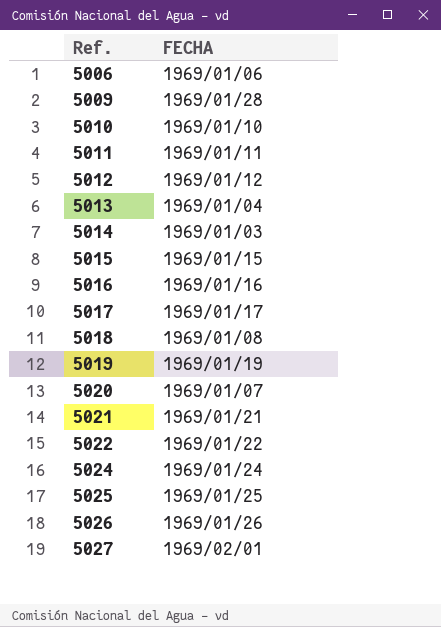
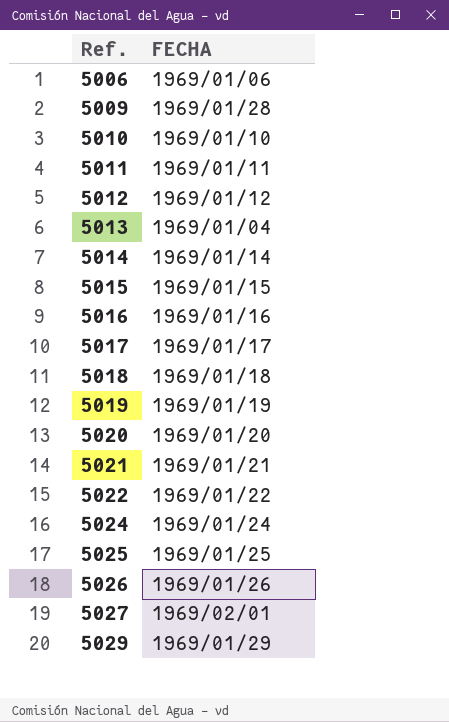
5014 | FECHA: 1969/01/03 -> 1969/01/14
5018 | FECHA: 1969/01/08 -> 1969/01/18
5020 | FECHA: 1969/01/07 -> 1969/01/20
row 5029: none -> 1969/01/29

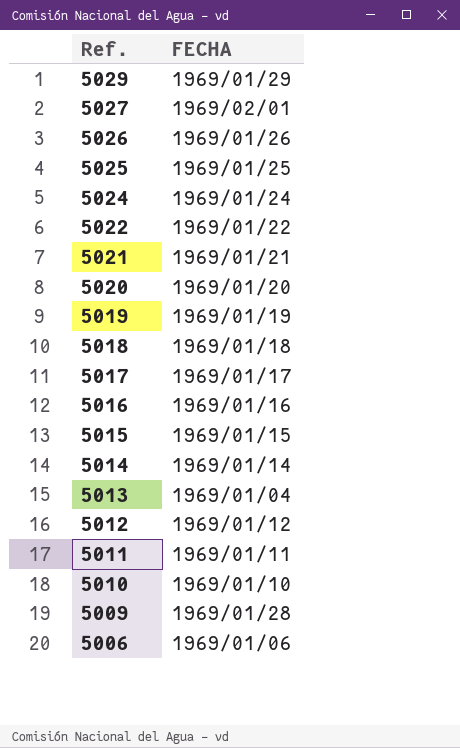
row order: Ref. ascending -> Ref. descending

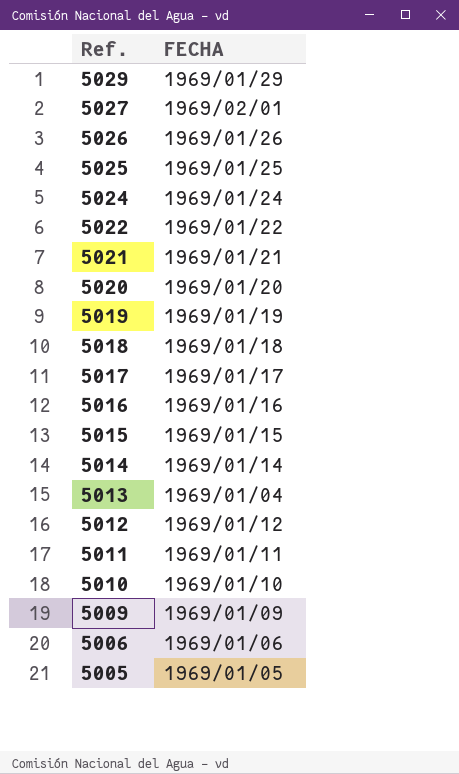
5009 | FECHA: 1969/01/28 -> 1969/01/09
row 5005: none -> 1969/01/05

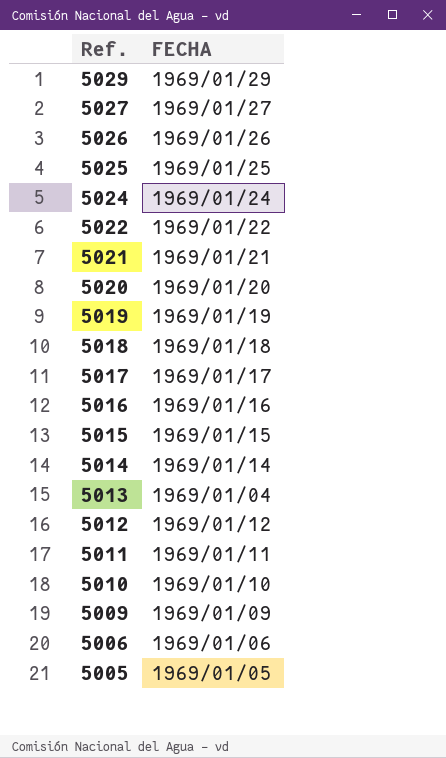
5027 | FECHA: 1969/02/01 -> 1969/01/27

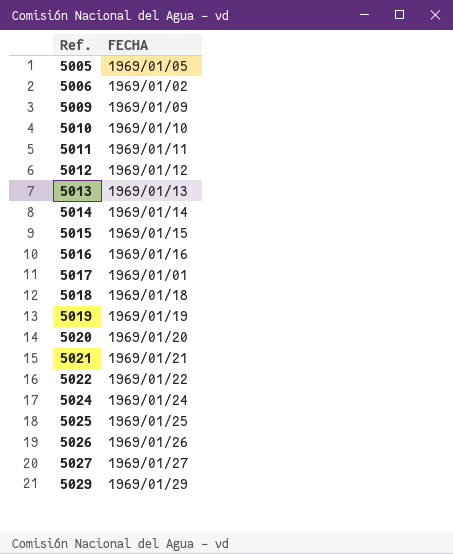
row order: Ref. descending -> Ref. ascending
5006 | FECHA: 1969/01/06 -> 1969/01/02
5013 | FECHA: 1969/01/04 -> 1969/01/13
5017 | FECHA: 1969/01/17 -> 1969/01/01

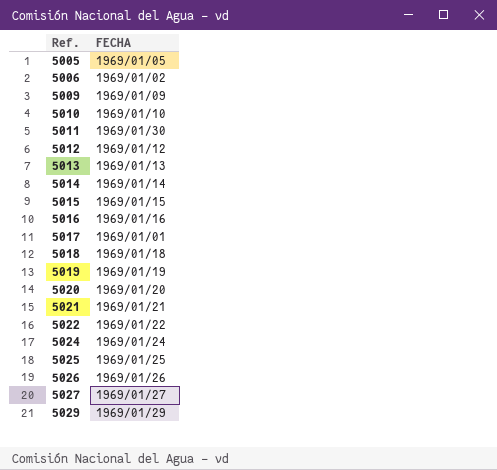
5011 | FECHA: 1969/01/11 -> 1969/01/30

